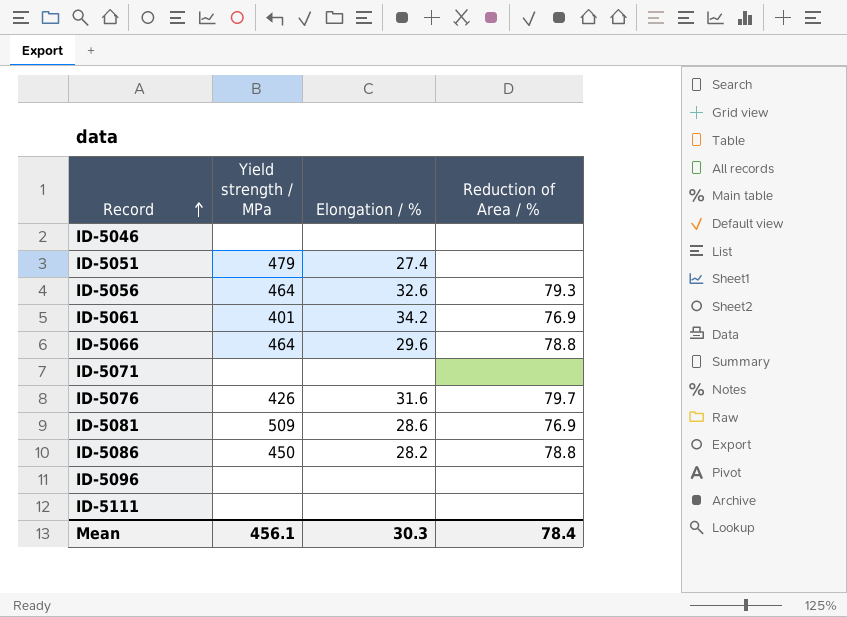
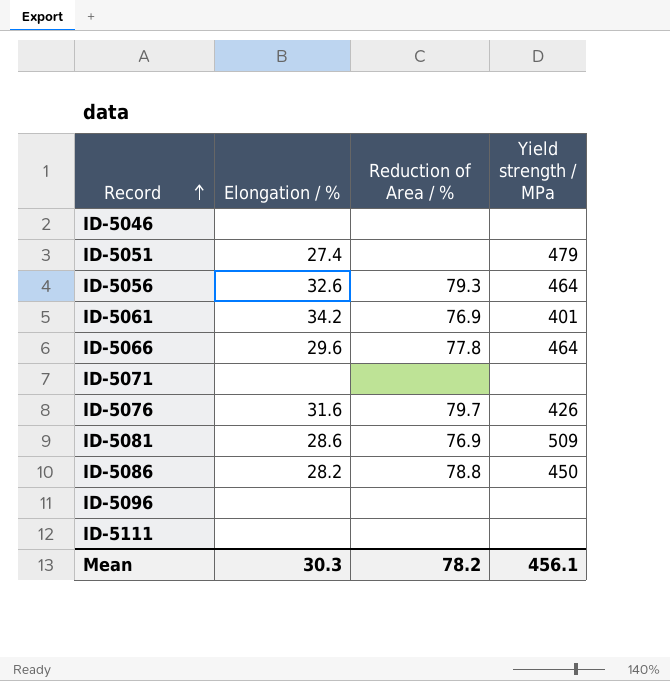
column Yield strength / MPa | position: 2 -> 4
ID-5066 | Reduction of Area / %: 78.8 -> 77.8
Mean | Reduction of Area / %: 78.4 -> 78.2

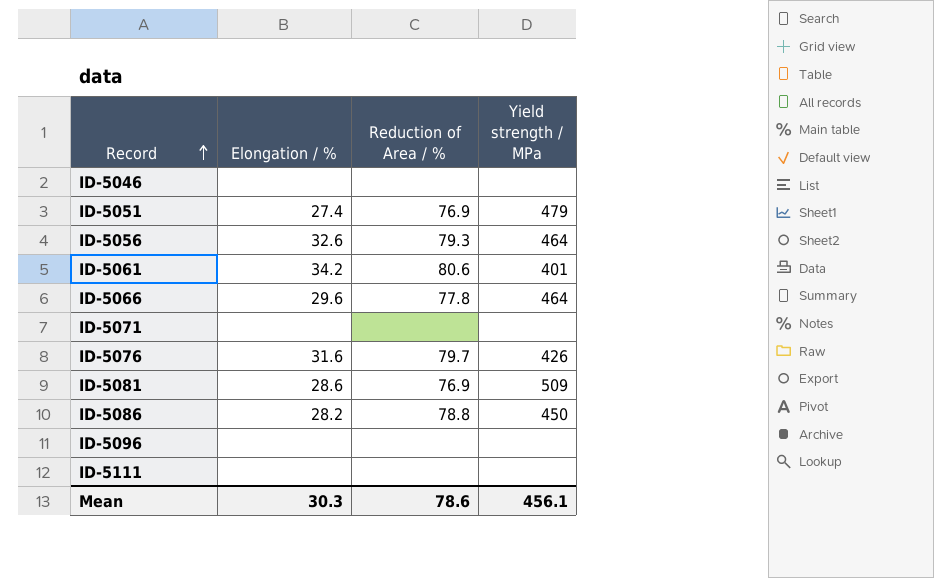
ID-5051 | Reduction of Area / %: none -> 76.9
ID-5061 | Reduction of Area / %: 76.9 -> 80.6
Mean | Reduction of Area / %: 78.2 -> 78.6

